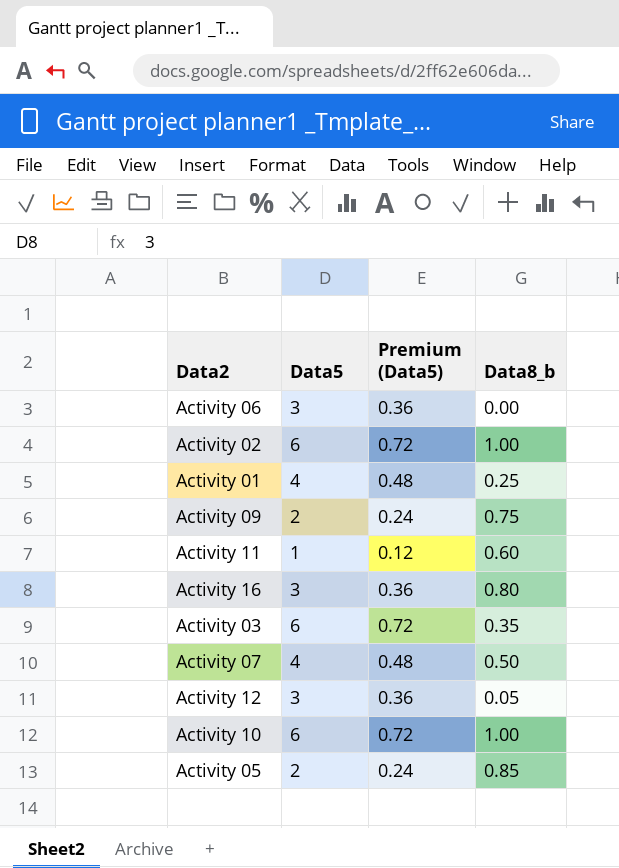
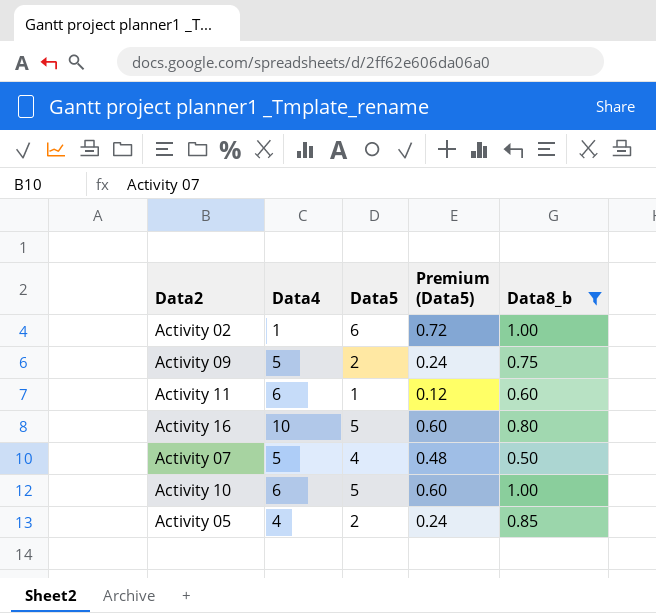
filter: none -> Data8_b >= 0.50
column Data4 | position: none -> 2
Activity 16 | Data5: 3 -> 5
Activity 16 | Premium (Data5): 0.36 -> 0.60
Activity 10 | Data5: 6 -> 5
Activity 10 | Premium (Data5): 0.72 -> 0.60

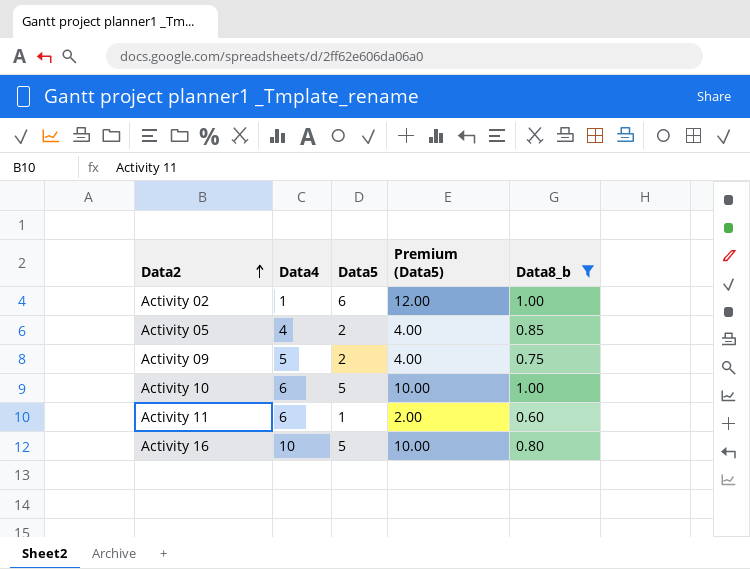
row order: none -> Data2 ascending
column Premium (Data5) | formula: [Data5] * 0.12 -> [Data5] * 2
row Activity 07: 5 | 4 | 0.48 | 0.50 -> none

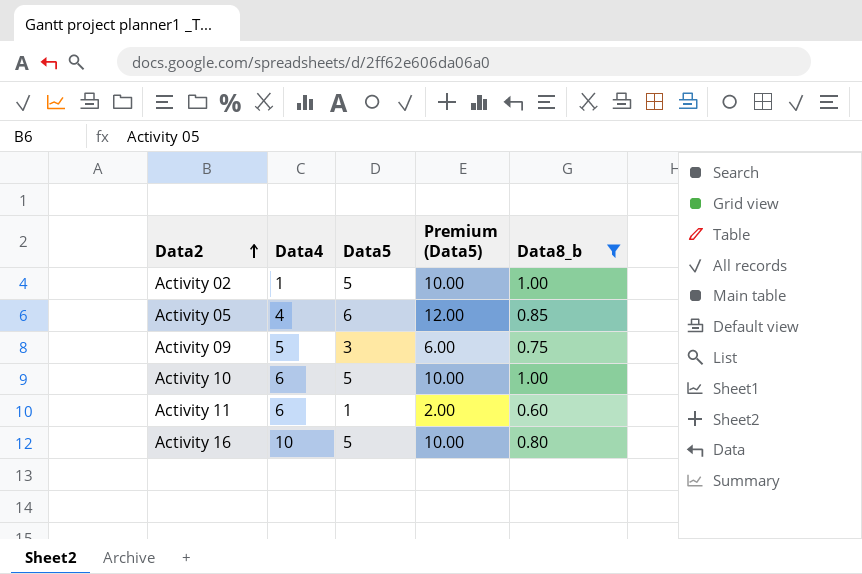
Activity 02 | Data5: 6 -> 5
Activity 02 | Premium (Data5): 12.00 -> 10.00
Activity 05 | Data5: 2 -> 6
Activity 05 | Premium (Data5): 4.00 -> 12.00
Activity 09 | Data5: 2 -> 3
Activity 09 | Premium (Data5): 4.00 -> 6.00

